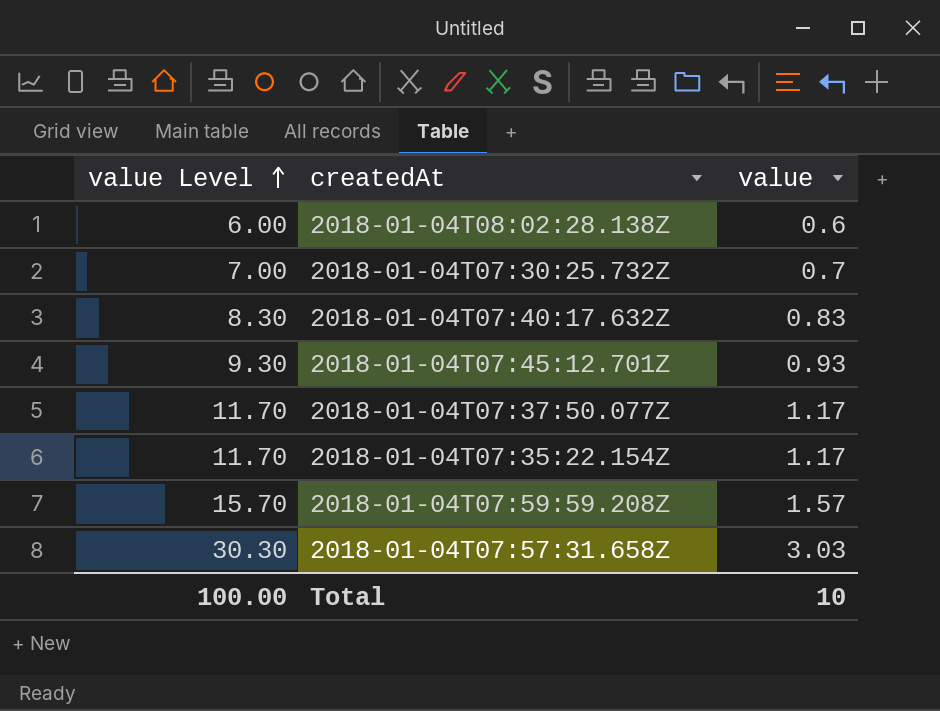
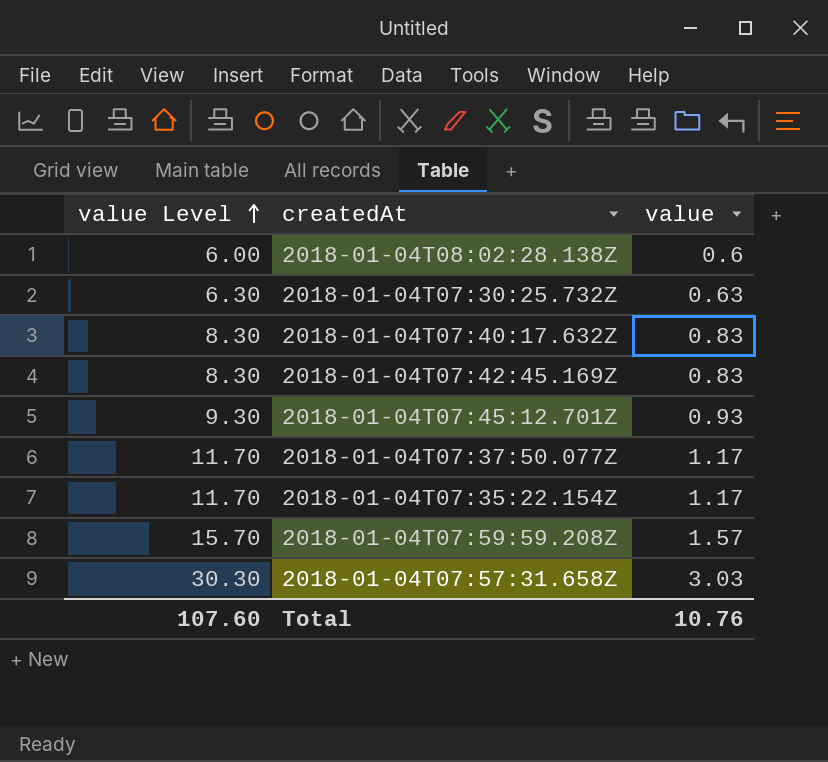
2018-01-04T07:30:25.732Z | value Level: 7.00 -> 6.30
2018-01-04T07:30:25.732Z | value: 0.7 -> 0.63
row 2018-01-04T07:42:45.169Z: none -> 8.30 | 0.83
Total | value Level: 100.00 -> 107.60
Total | value: 10 -> 10.76

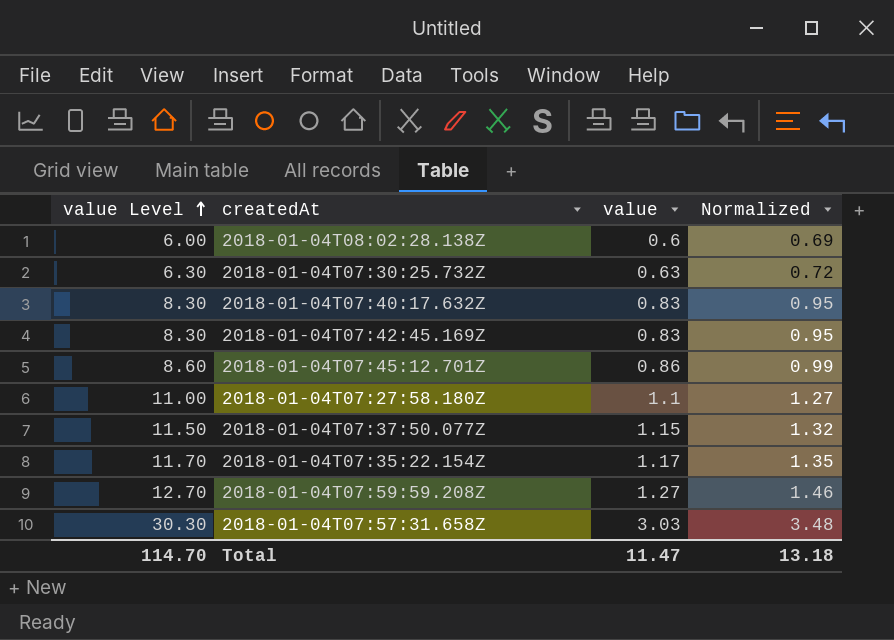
column Normalized | formula: none -> [value] * 1.15
2018-01-04T07:45:12.701Z | value Level: 9.30 -> 8.60
2018-01-04T07:45:12.701Z | value: 0.93 -> 0.86
row 2018-01-04T07:27:58.180Z: none -> 11.00 | 1.1 | 1.27
2018-01-04T07:37:50.077Z | value Level: 11.70 -> 11.50
2018-01-04T07:37:50.077Z | value: 1.17 -> 1.15
2018-01-04T07:59:59.208Z | value Level: 15.70 -> 12.70
2018-01-04T07:59:59.208Z | value: 1.57 -> 1.27
Total | value Level: 107.60 -> 114.70
Total | value: 10.76 -> 11.47

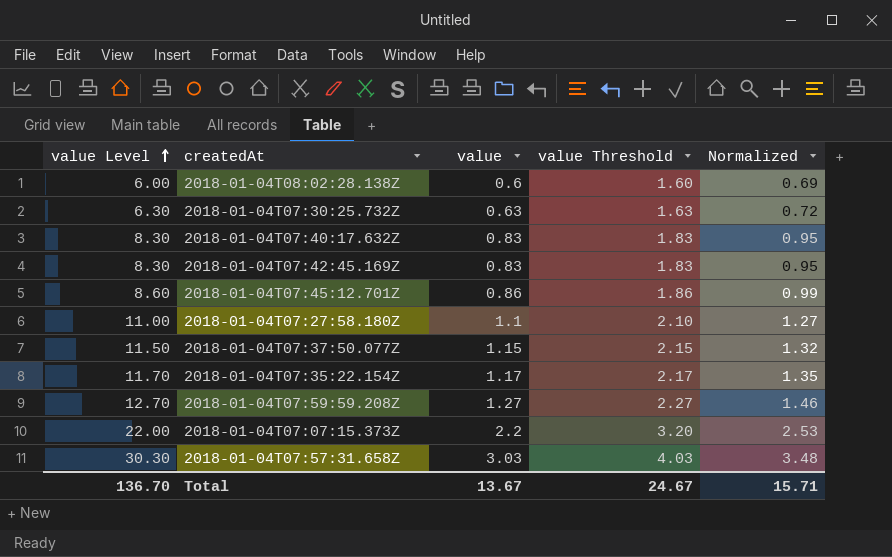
column value Threshold | formula: none -> [value] + 1
row 2018-01-04T07:07:15.373Z: none -> 22.00 | 2.2 | 3.20 | 2.53
Total | value Level: 114.70 -> 136.70
Total | value: 11.47 -> 13.67
Total | Normalized: 13.18 -> 15.71

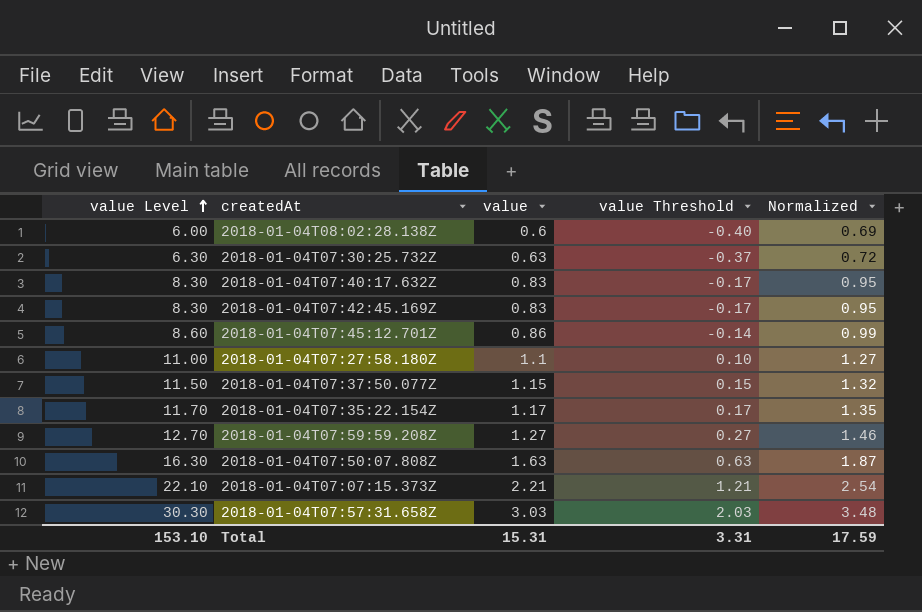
column value Threshold | formula: [value] + 1 -> [value] - 1
row 2018-01-04T07:50:07.808Z: none -> 16.30 | 1.63 | 0.63 | 1.87
2018-01-04T07:07:15.373Z | value Level: 22.00 -> 22.10
2018-01-04T07:07:15.373Z | value: 2.2 -> 2.21
2018-01-04T07:07:15.373Z | Normalized: 2.53 -> 2.54
Total | value Level: 136.70 -> 153.10
Total | value: 13.67 -> 15.31
Total | value Threshold: 24.67 -> 3.31
Total | Normalized: 15.71 -> 17.59

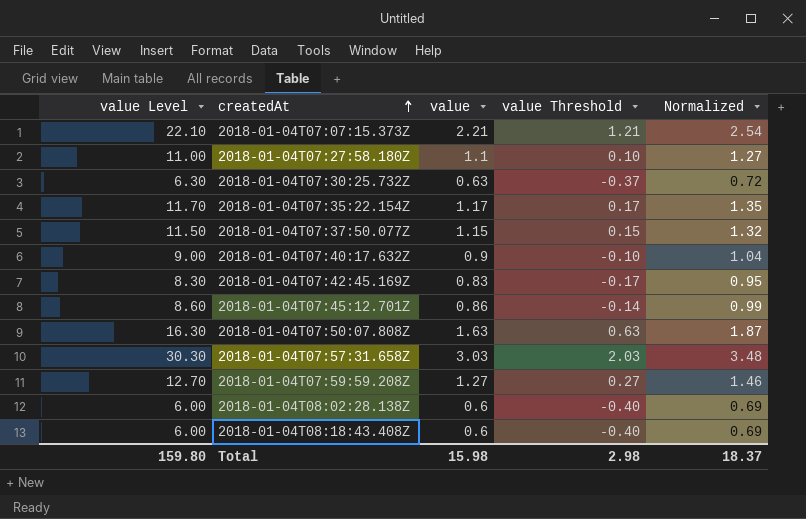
row order: value Level ascending -> createdAt ascending
2018-01-04T07:40:17.632Z | value Level: 8.30 -> 9.00
2018-01-04T07:40:17.632Z | value: 0.83 -> 0.9
2018-01-04T07:40:17.632Z | value Threshold: -0.17 -> -0.10
2018-01-04T07:40:17.632Z | Normalized: 0.95 -> 1.04
row 2018-01-04T08:18:43.408Z: none -> 6.00 | 0.6 | -0.40 | 0.69
Total | value Level: 153.10 -> 159.80
Total | value: 15.31 -> 15.98
Total | value Threshold: 3.31 -> 2.98
Total | Normalized: 17.59 -> 18.37

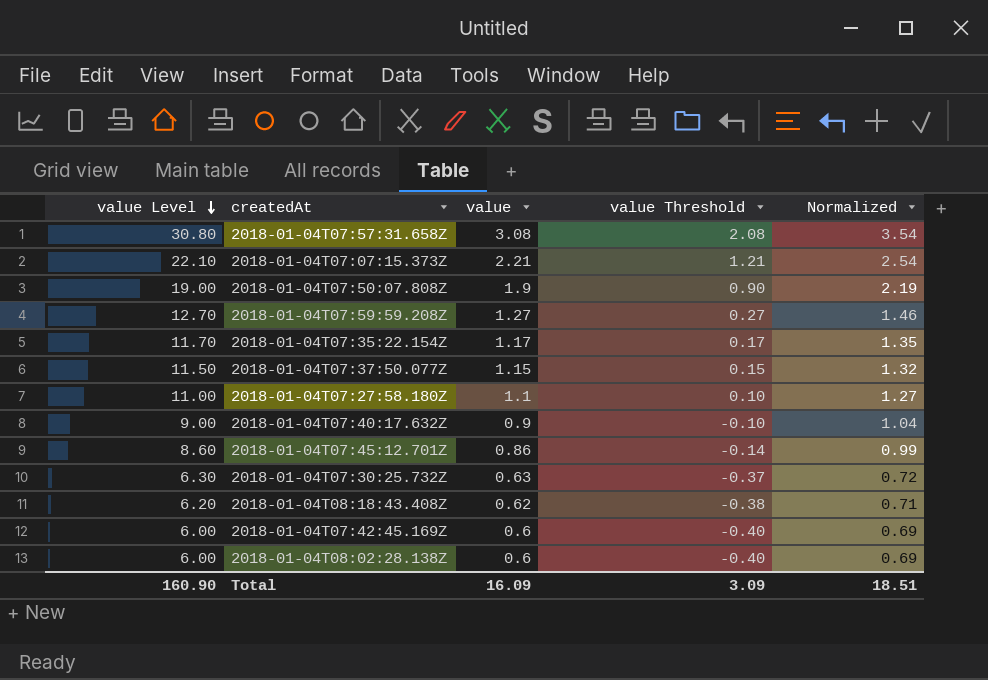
row order: createdAt ascending -> value Level descending
2018-01-04T07:57:31.658Z | value Level: 30.30 -> 30.80
2018-01-04T07:57:31.658Z | value: 3.03 -> 3.08
2018-01-04T07:57:31.658Z | value Threshold: 2.03 -> 2.08
2018-01-04T07:57:31.658Z | Normalized: 3.48 -> 3.54
2018-01-04T07:50:07.808Z | value Level: 16.30 -> 19.00
2018-01-04T07:50:07.808Z | value: 1.63 -> 1.9
2018-01-04T07:50:07.808Z | value Threshold: 0.63 -> 0.90
2018-01-04T07:50:07.808Z | Normalized: 1.87 -> 2.19
2018-01-04T08:18:43.408Z | value Level: 6.00 -> 6.20
2018-01-04T08:18:43.408Z | value: 0.6 -> 0.62
2018-01-04T08:18:43.408Z | value Threshold: -0.40 -> -0.38
2018-01-04T08:18:43.408Z | Normalized: 0.69 -> 0.71
2018-01-04T07:42:45.169Z | value Level: 8.30 -> 6.00
2018-01-04T07:42:45.169Z | value: 0.83 -> 0.6
2018-01-04T07:42:45.169Z | value Threshold: -0.17 -> -0.40
2018-01-04T07:42:45.169Z | Normalized: 0.95 -> 0.69
Total | value Level: 159.80 -> 160.90
Total | value: 15.98 -> 16.09
Total | value Threshold: 2.98 -> 3.09
Total | Normalized: 18.37 -> 18.51

